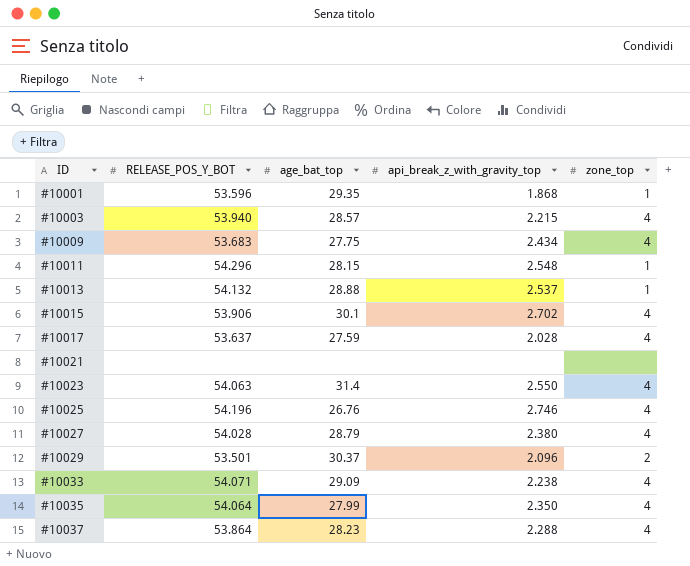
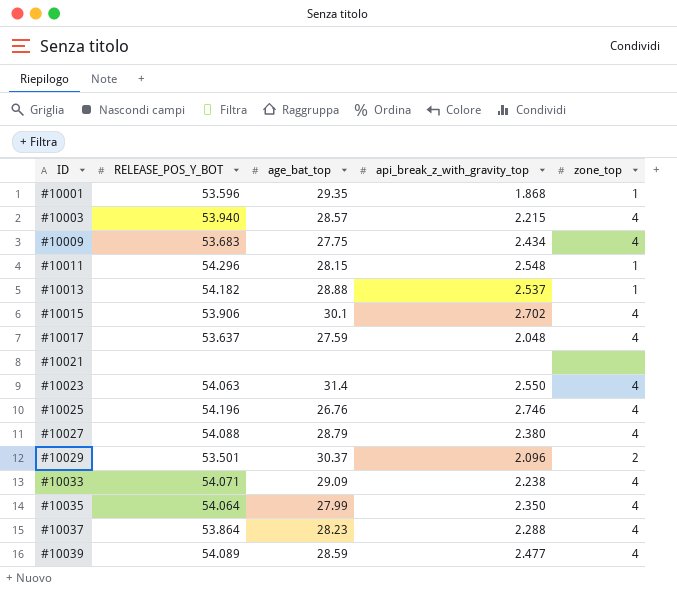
#10013 | RELEASE_POS_Y_BOT: 54.132 -> 54.182
#10017 | api_break_z_with_gravity_top: 2.028 -> 2.048
#10027 | RELEASE_POS_Y_BOT: 54.028 -> 54.088
row #10039: none -> 54.089 | 28.59 | 2.477 | 4

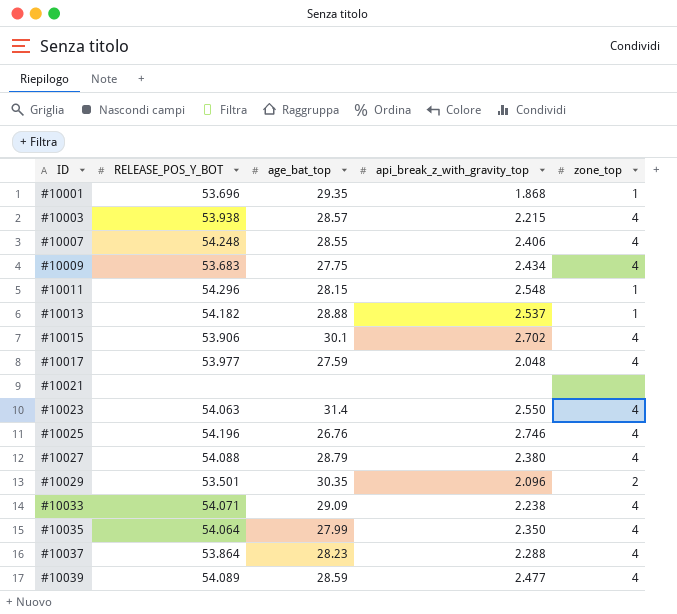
#10001 | RELEASE_POS_Y_BOT: 53.596 -> 53.696
#10003 | RELEASE_POS_Y_BOT: 53.940 -> 53.938
row #10007: none -> 54.248 | 28.55 | 2.406 | 4
#10017 | RELEASE_POS_Y_BOT: 53.637 -> 53.977
#10029 | age_bat_top: 30.37 -> 30.35

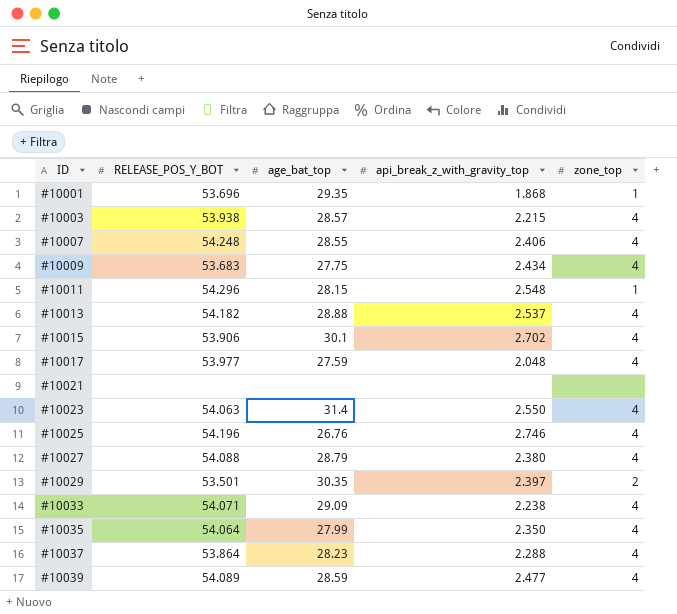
#10013 | zone_top: 1 -> 4
#10029 | api_break_z_with_gravity_top: 2.096 -> 2.397

